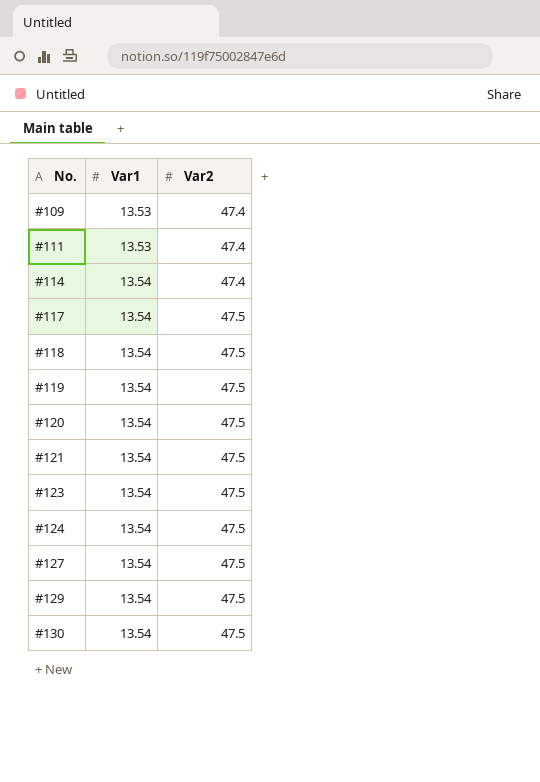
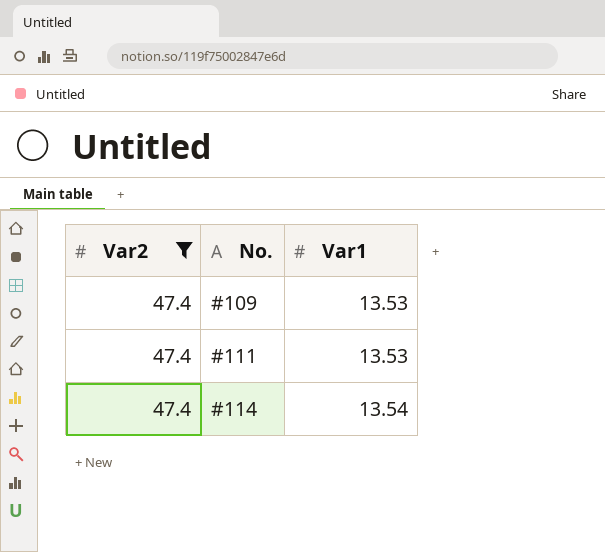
filter: none -> Var2 = 47.4
column Var2 | position: 3 -> 1

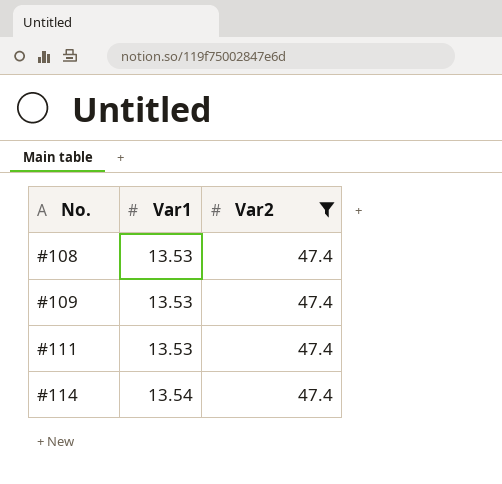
column Var2 | position: 1 -> 3
row #108: none -> 13.53 | 47.4

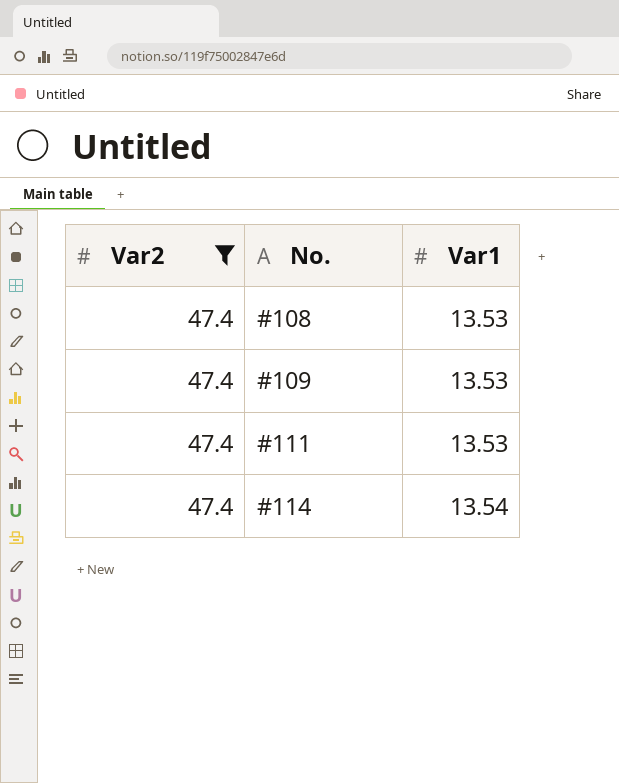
column Var2 | position: 3 -> 1

